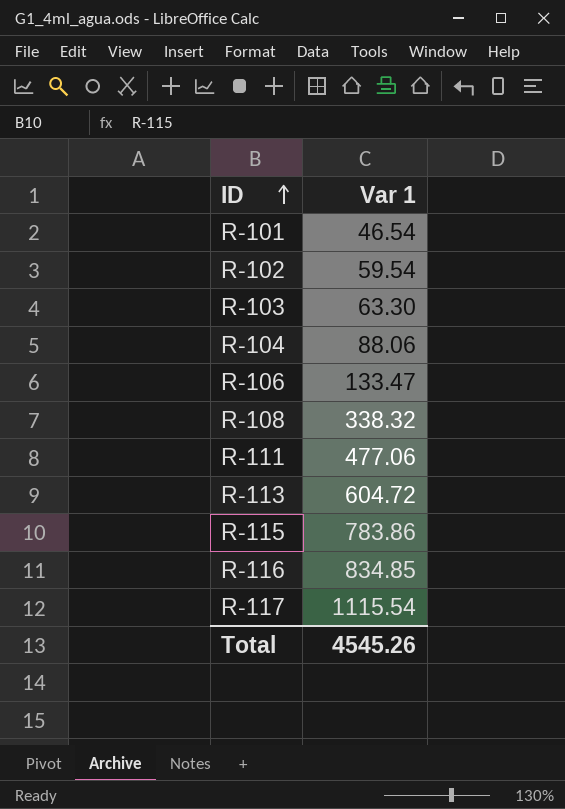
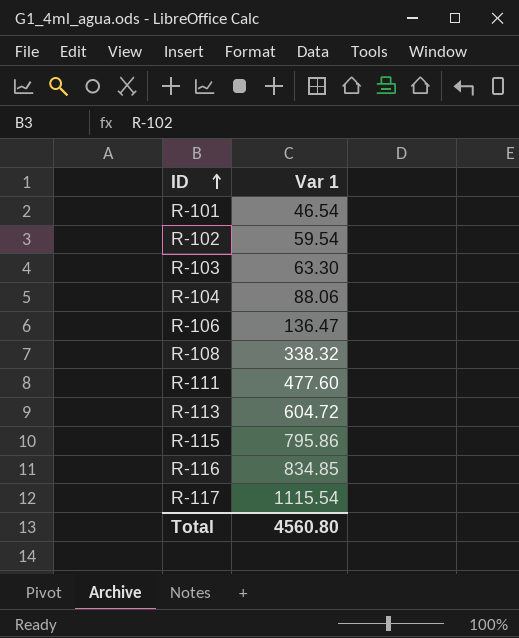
R-106 | Var 1: 133.47 -> 136.47
R-111 | Var 1: 477.06 -> 477.60
R-115 | Var 1: 783.86 -> 795.86
Total | Var 1: 4545.26 -> 4560.80

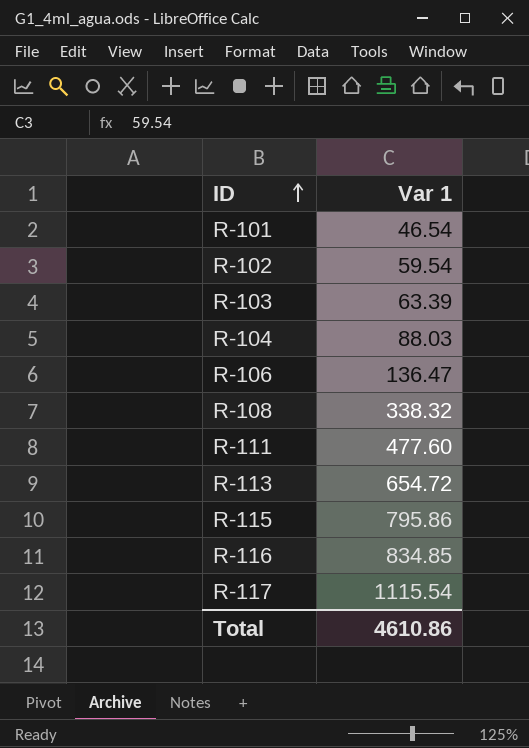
R-103 | Var 1: 63.30 -> 63.39
R-104 | Var 1: 88.06 -> 88.03
R-113 | Var 1: 604.72 -> 654.72
Total | Var 1: 4560.80 -> 4610.86

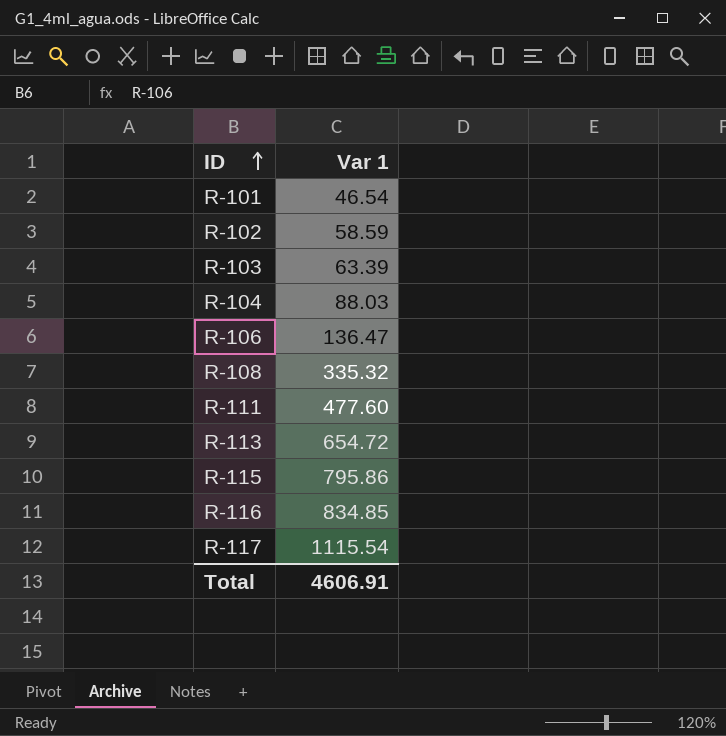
R-102 | Var 1: 59.54 -> 58.59
R-108 | Var 1: 338.32 -> 335.32
Total | Var 1: 4610.86 -> 4606.91

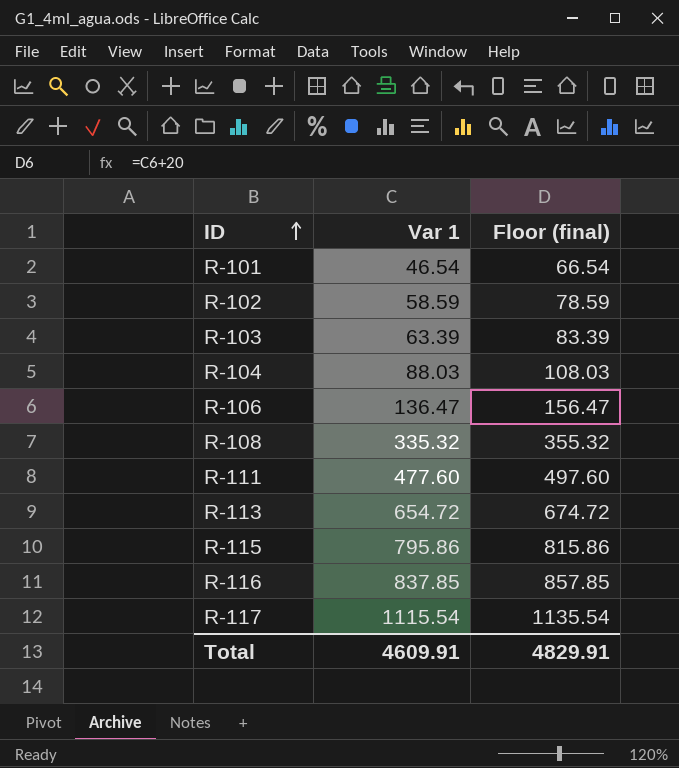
column Floor (final) | formula: none -> [Var 1] + 20
R-116 | Var 1: 834.85 -> 837.85
Total | Var 1: 4606.91 -> 4609.91

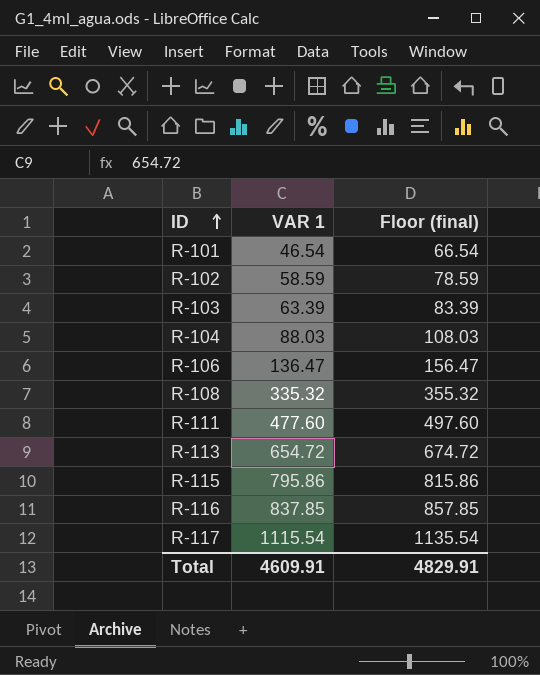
column name: Var 1 -> VAR 1

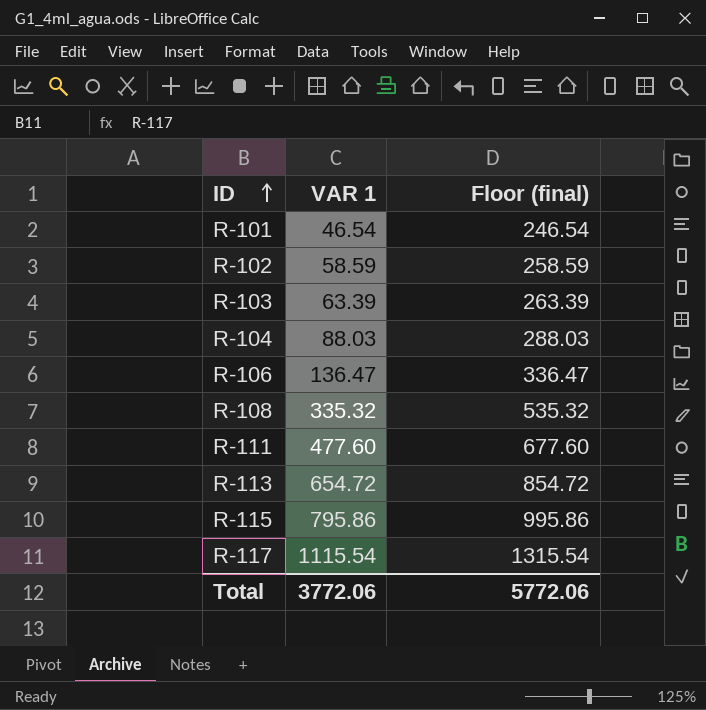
column Floor (final) | formula: [VAR 1] + 20 -> [VAR 1] + 200
row R-116: 837.85 | 857.85 -> none
Total | VAR 1: 4609.91 -> 3772.06
Total | Floor (final): 4829.91 -> 5772.06

